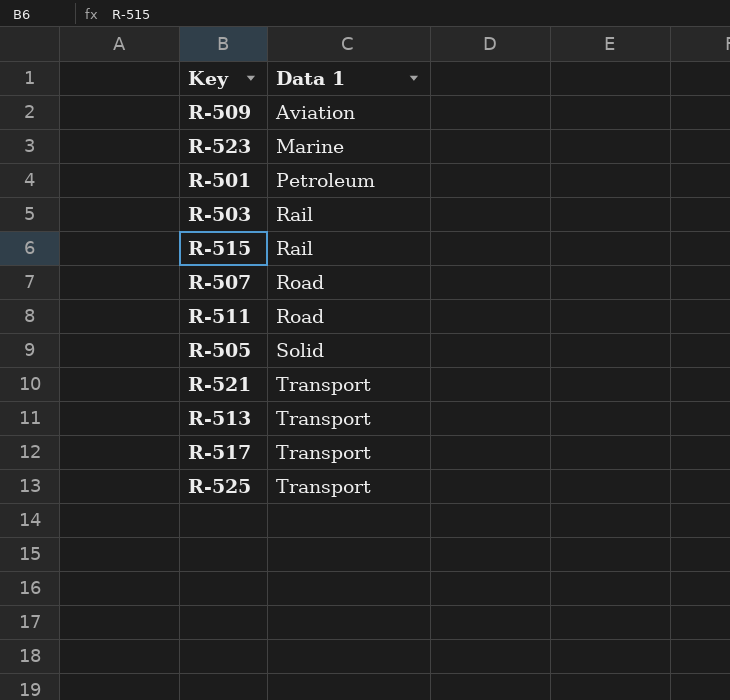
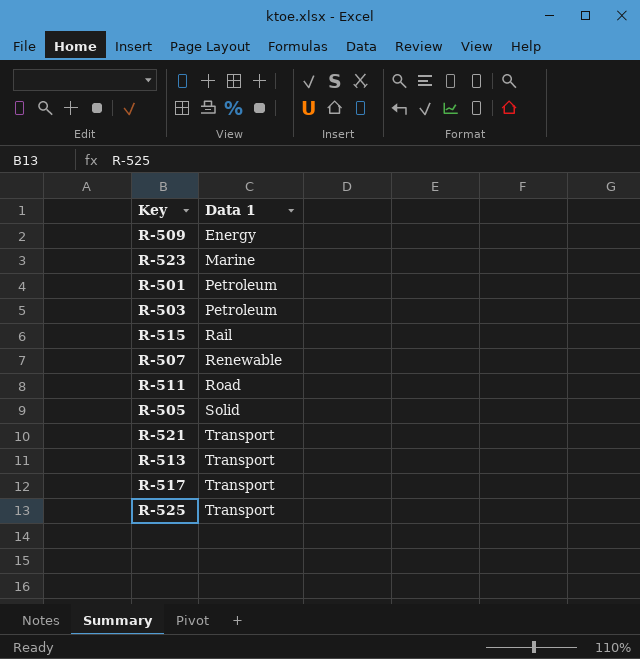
R-509 | Data 1: Aviation -> Energy
R-503 | Data 1: Rail -> Petroleum
R-507 | Data 1: Road -> Renewable

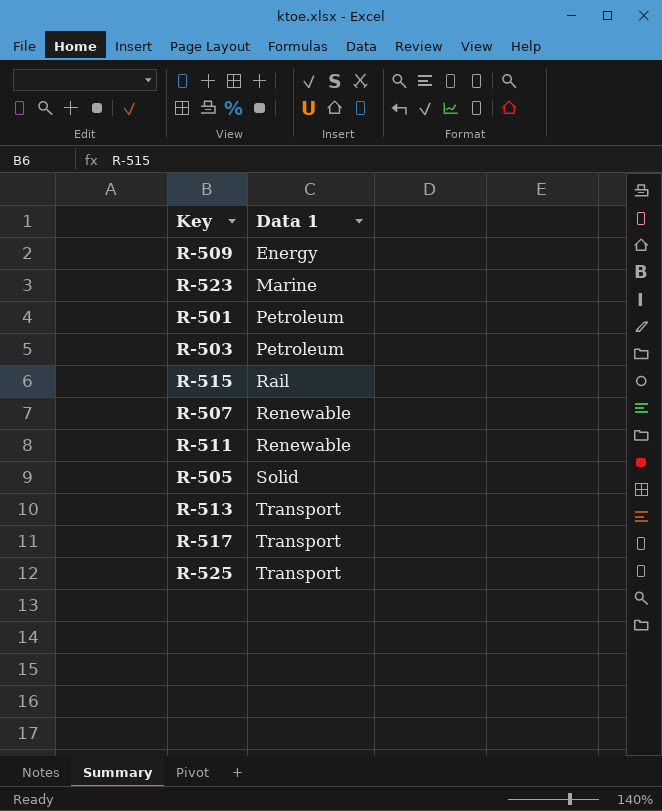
row R-521: Transport -> none
R-511 | Data 1: Road -> Renewable

